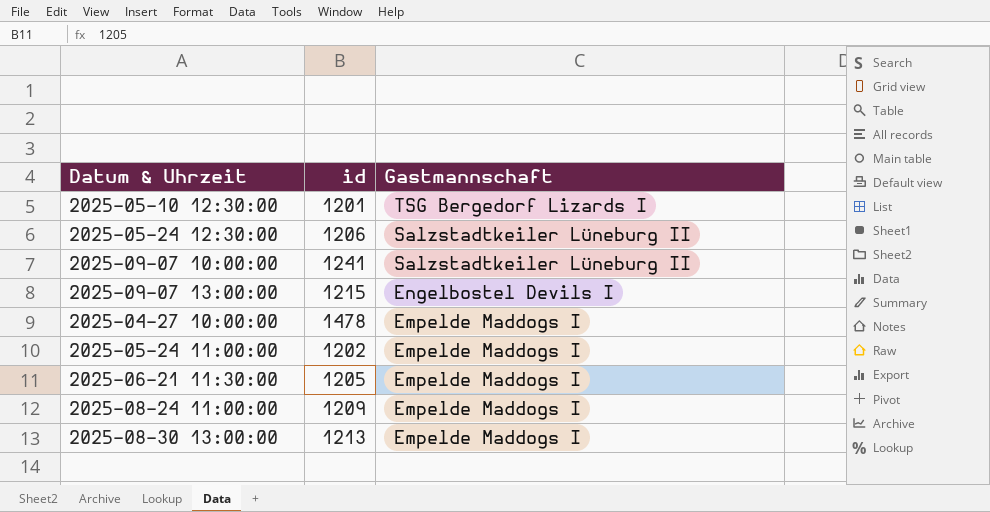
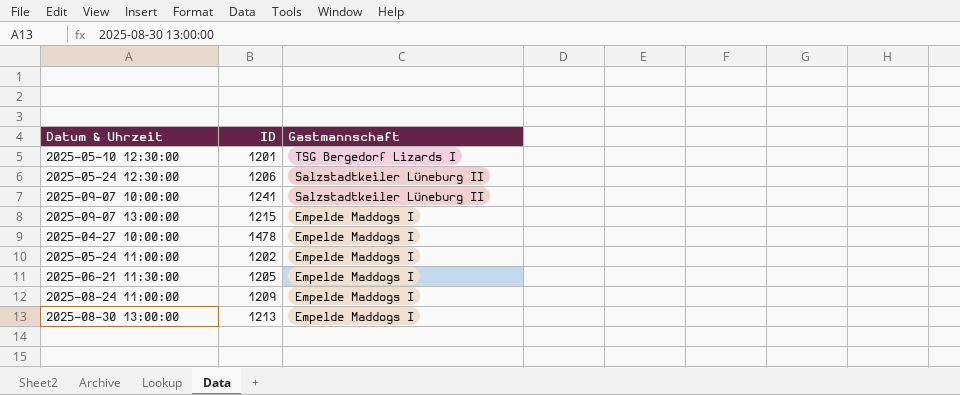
column name: id -> ID
2025-09-07 13:00:00 | Gastmannschaft: Engelbostel Devils I -> Empelde Maddogs I

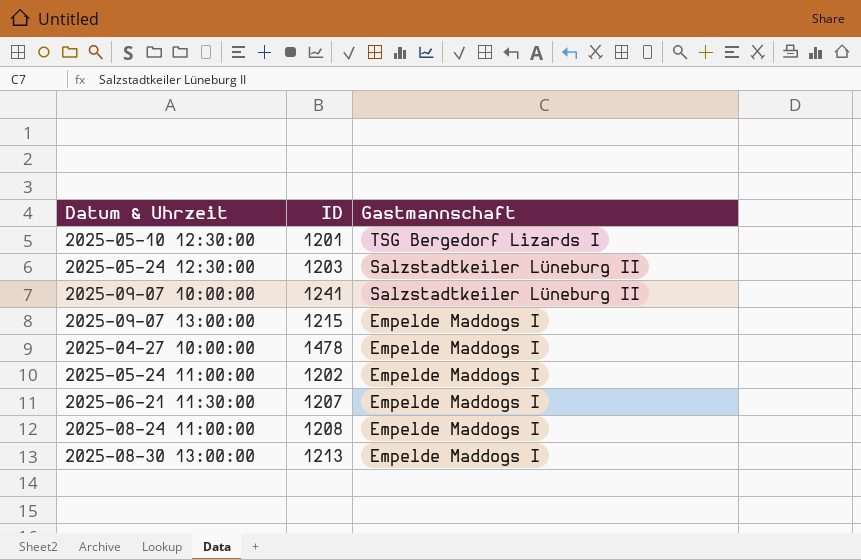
2025-05-24 12:30:00 | ID: 1206 -> 1203
2025-06-21 11:30:00 | ID: 1205 -> 1207
2025-08-24 11:00:00 | ID: 1209 -> 1208

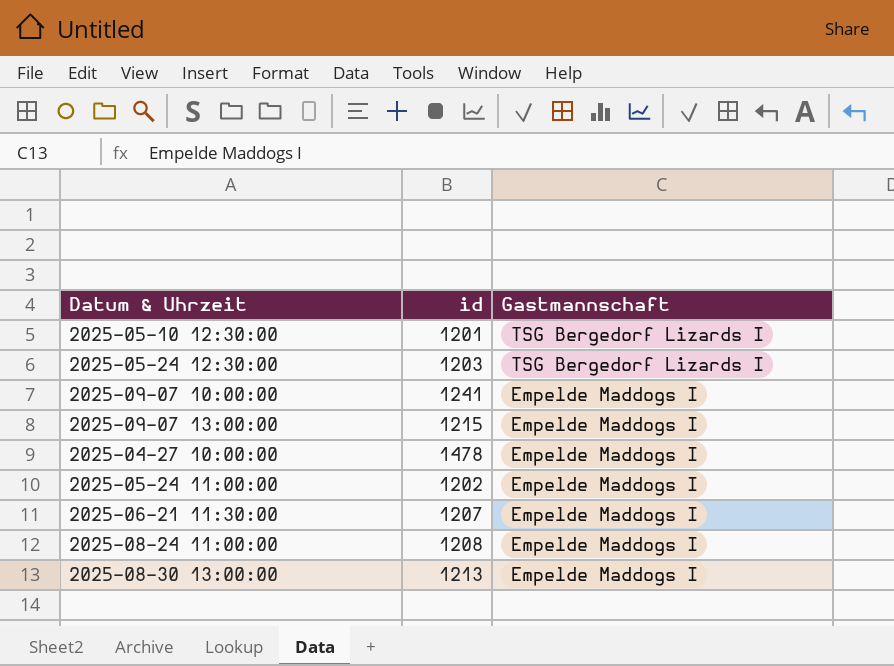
column name: ID -> id
2025-05-24 12:30:00 | Gastmannschaft: Salzstadtkeiler Lüneburg II -> TSG Bergedorf Lizards I
2025-09-07 10:00:00 | Gastmannschaft: Salzstadtkeiler Lüneburg II -> Empelde Maddogs I

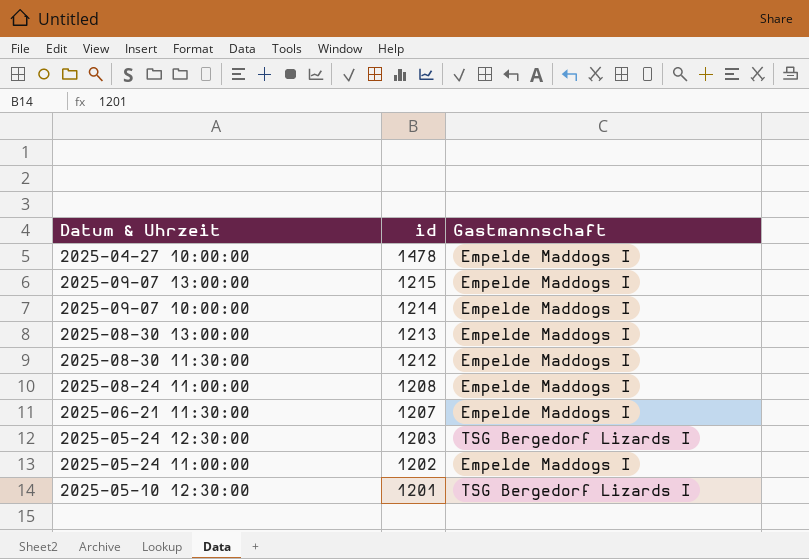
row order: Gastmannschaft descending -> id descending
2025-09-07 10:00:00 | id: 1241 -> 1214
row 2025-08-30 11:30:00: none -> 1212 | Empelde Maddogs I

